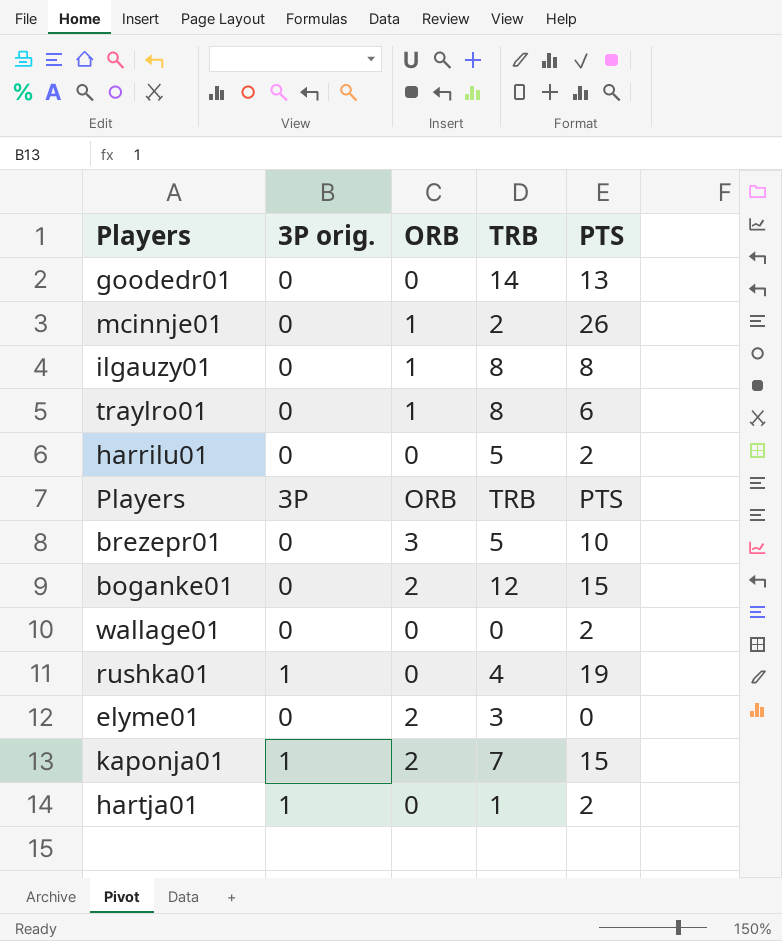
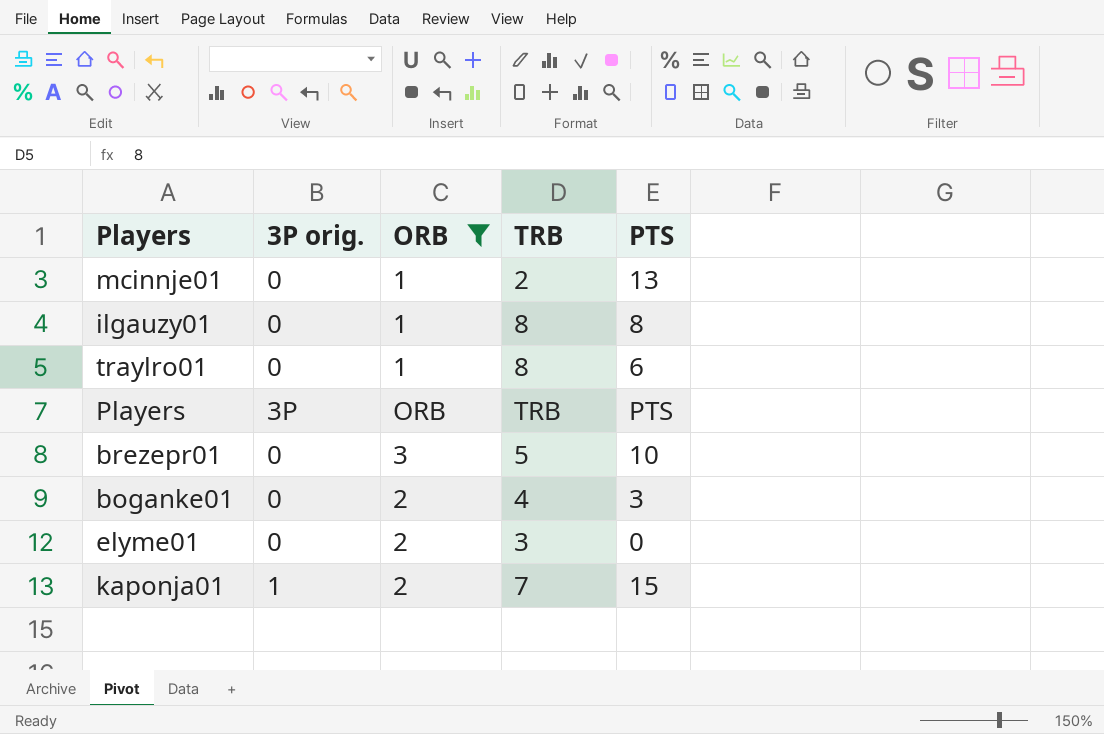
filter: none -> ORB != 0
mcinnje01 | PTS: 26 -> 13
boganke01 | TRB: 12 -> 4
boganke01 | PTS: 15 -> 3

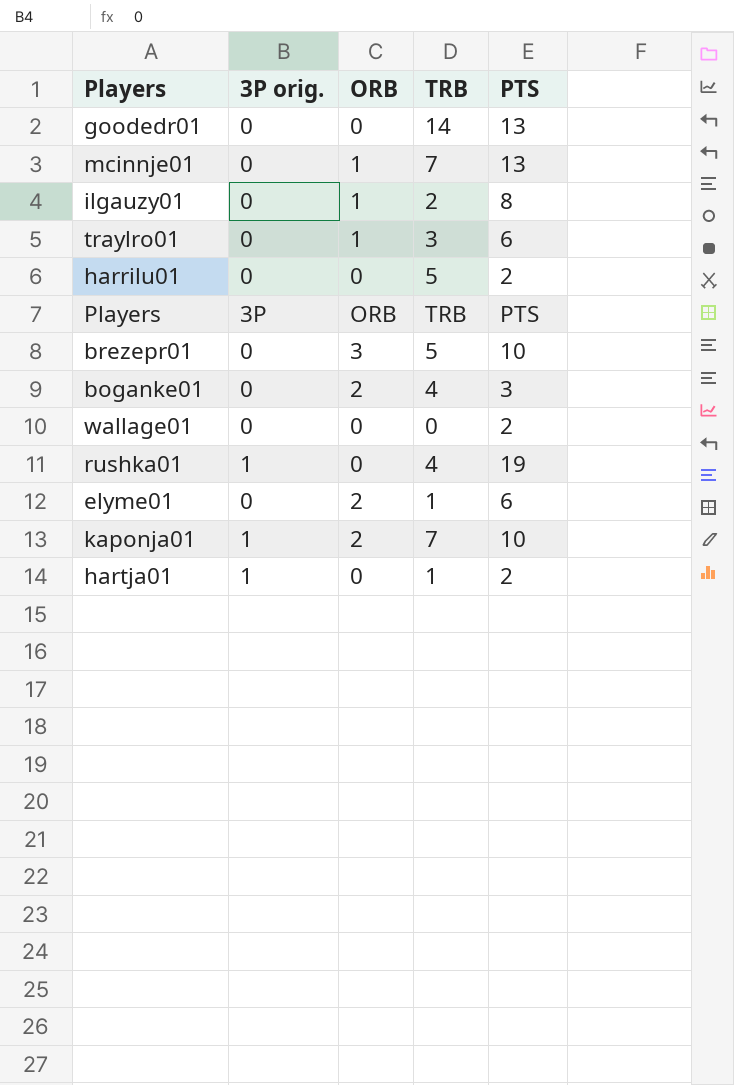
filter: ORB != 0 -> none
mcinnje01 | TRB: 2 -> 7
ilgauzy01 | TRB: 8 -> 2
traylro01 | TRB: 8 -> 3
elyme01 | TRB: 3 -> 1
elyme01 | PTS: 0 -> 6
kaponja01 | PTS: 15 -> 10

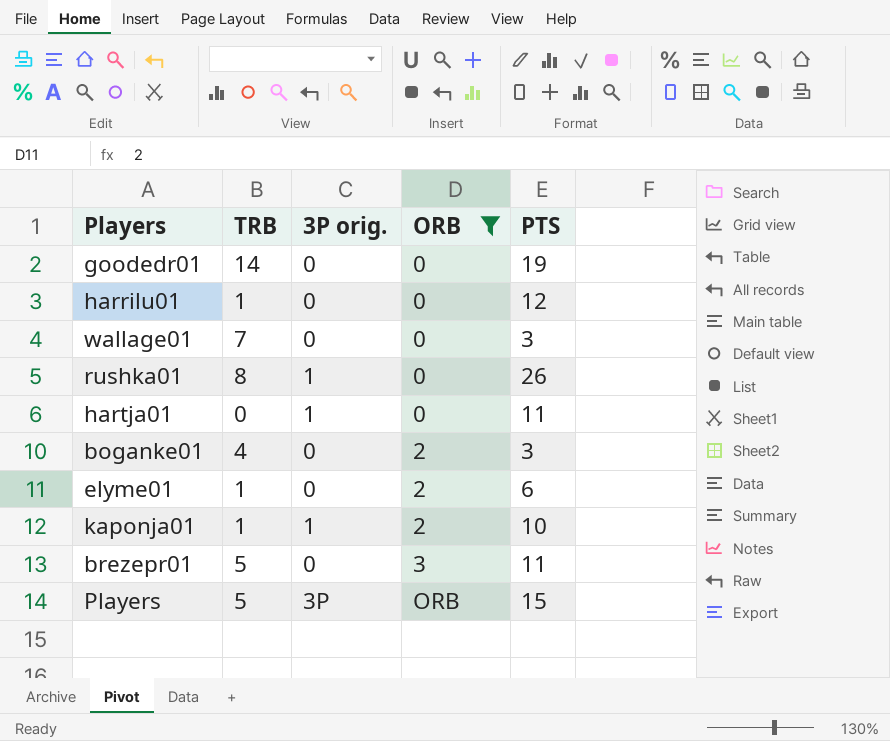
filter: none -> ORB != 1
row order: none -> ORB ascending
column TRB | position: 4 -> 2
goodedr01 | PTS: 13 -> 19
harrilu01 | TRB: 5 -> 1
harrilu01 | PTS: 2 -> 12
wallage01 | TRB: 0 -> 7
wallage01 | PTS: 2 -> 3
rushka01 | TRB: 4 -> 8
rushka01 | PTS: 19 -> 26
hartja01 | TRB: 1 -> 0
hartja01 | PTS: 2 -> 11
kaponja01 | TRB: 7 -> 1
brezepr01 | PTS: 10 -> 11
Players | TRB: TRB -> 5
Players | PTS: PTS -> 15

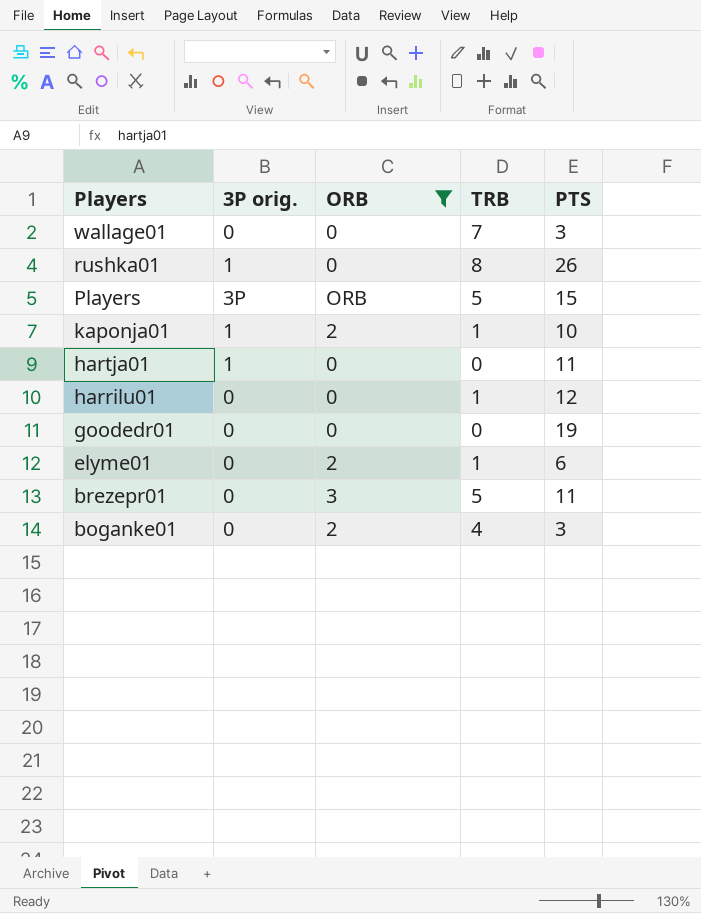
row order: ORB ascending -> Players descending
column TRB | position: 2 -> 4
goodedr01 | TRB: 14 -> 0

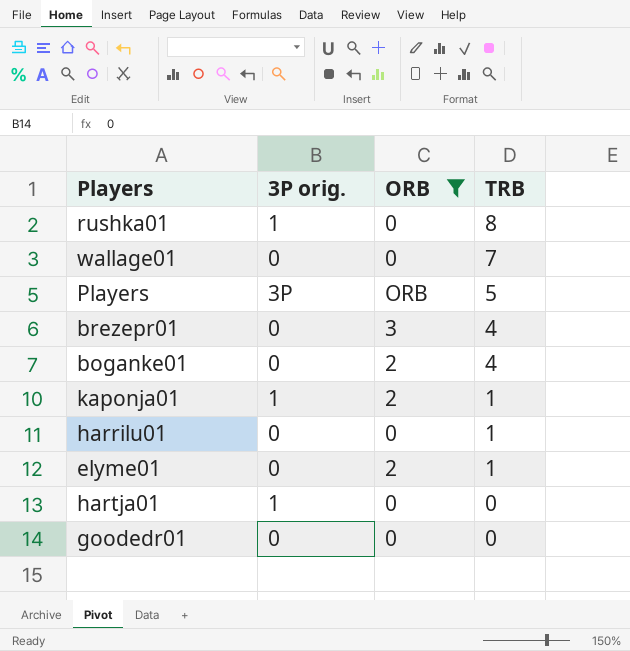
row order: Players descending -> TRB descending
column PTS | position: 5 -> none
brezepr01 | TRB: 5 -> 4

